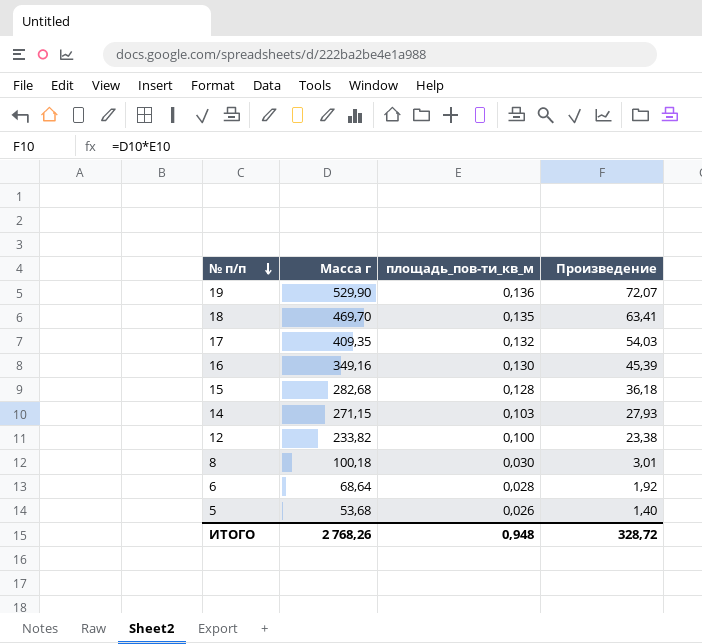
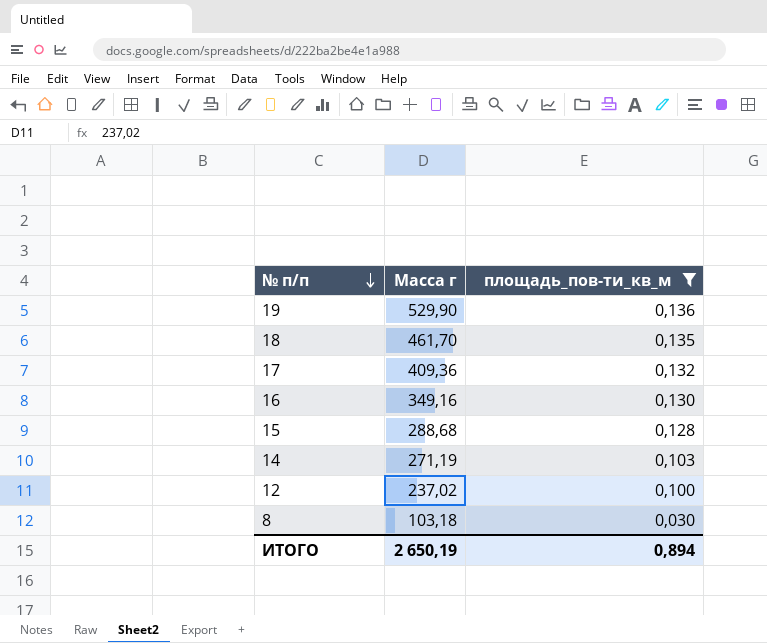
filter: none -> площадь_пов-ти_кв_м >= 0,030
column Произведение | formula: [Масса г] * [площадь_пов-ти_кв_м] -> none
18 | Масса г: 469,70 -> 461,70
17 | Масса г: 409,35 -> 409,36
15 | Масса г: 282,68 -> 288,68
14 | Масса г: 271,15 -> 271,19
12 | Масса г: 233,82 -> 237,02
8 | Масса г: 100,18 -> 103,18
ИТОГО | Масса г: 2 768,26 -> 2 650,19
ИТОГО | площадь_пов-ти_кв_м: 0,948 -> 0,894

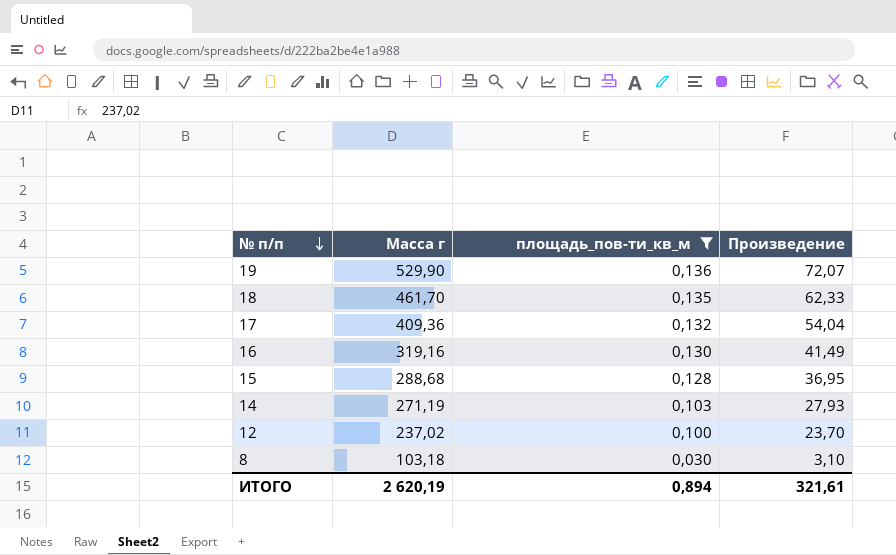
column Произведение | formula: none -> [Масса г] * [площадь_пов-ти_кв_м]
16 | Масса г: 349,16 -> 319,16
ИТОГО | Масса г: 2 650,19 -> 2 620,19

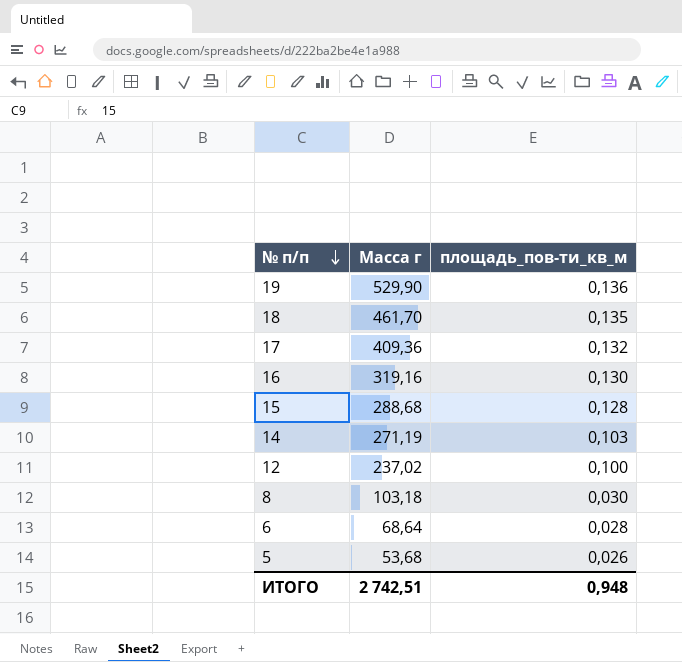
filter: площадь_пов-ти_кв_м >= 0,030 -> none
column Произведение | formula: [Масса г] * [площадь_пов-ти_кв_м] -> none
ИТОГО | Масса г: 2 620,19 -> 2 742,51
ИТОГО | площадь_пов-ти_кв_м: 0,894 -> 0,948

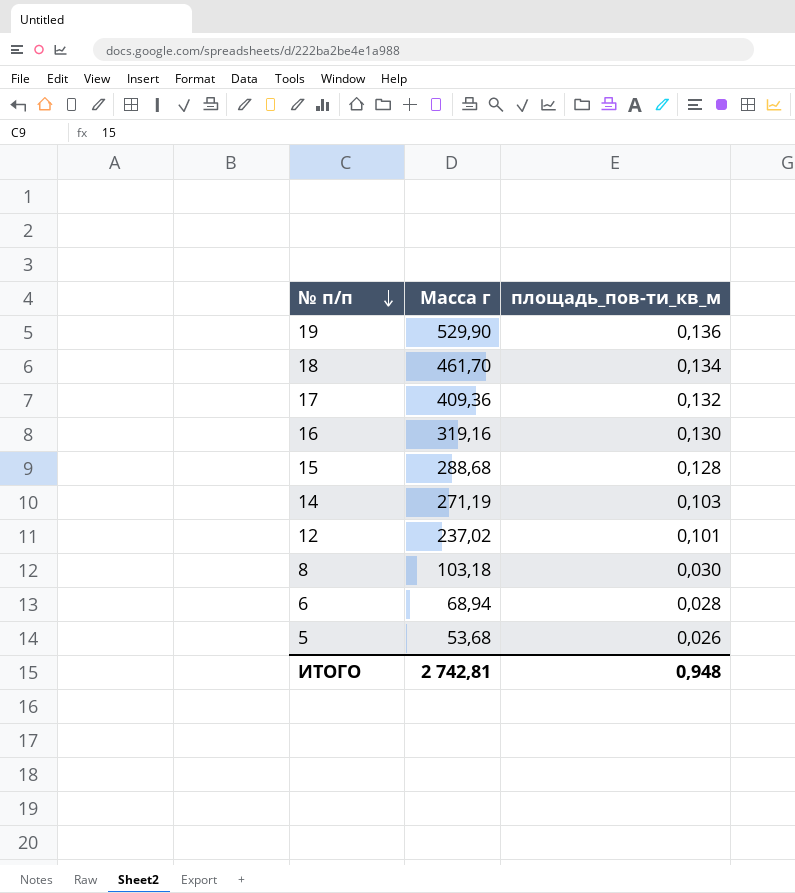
18 | площадь_пов-ти_кв_м: 0,135 -> 0,134
12 | площадь_пов-ти_кв_м: 0,100 -> 0,101
6 | Масса г: 68,64 -> 68,94
ИТОГО | Масса г: 2 742,51 -> 2 742,81

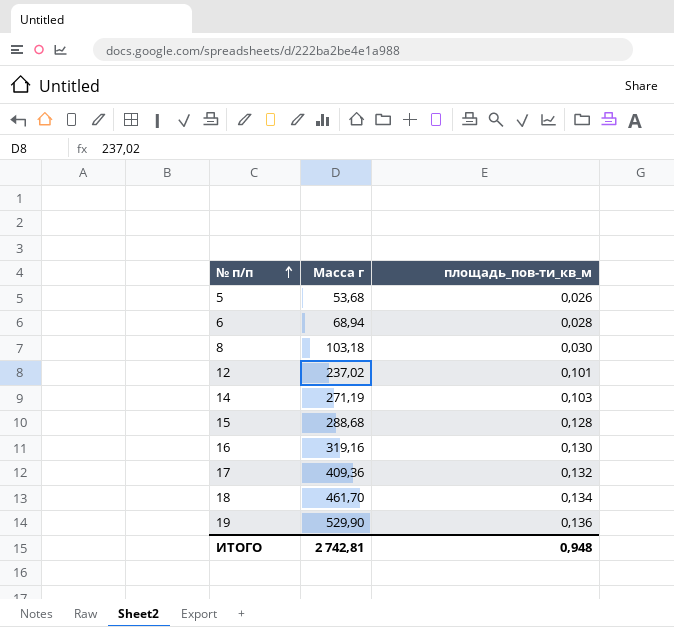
row order: № п/п descending -> № п/п ascending

